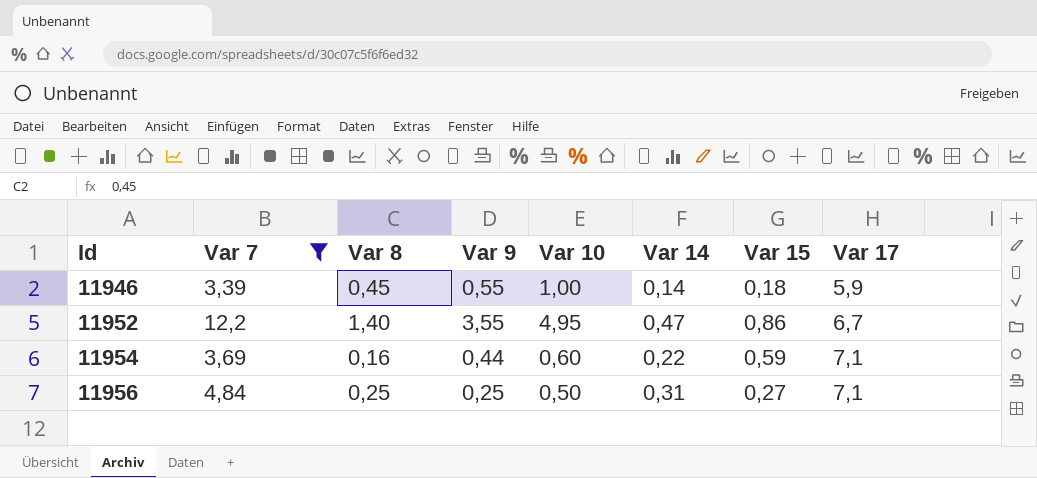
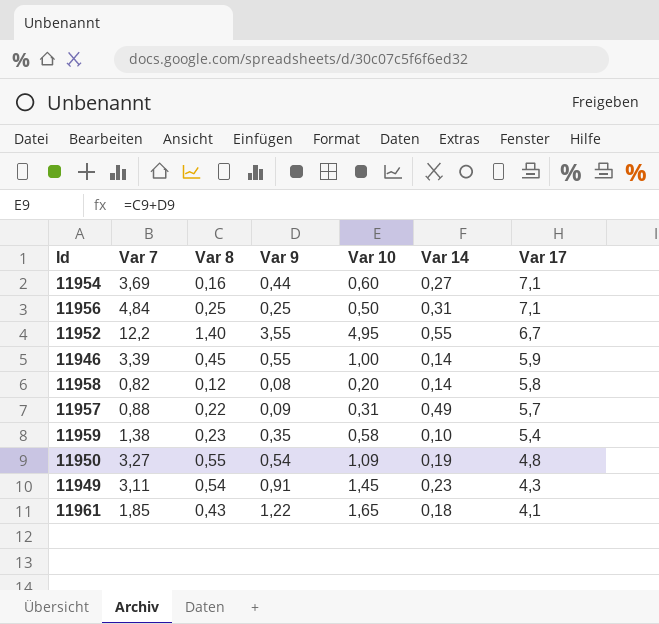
filter: Var 7 >= 3,39 -> none
row order: Id ascending -> Var 17 descending
column Var 15 | position: 7 -> none
11954 | Var 14: 0,22 -> 0,27
11952 | Var 14: 0,47 -> 0,55

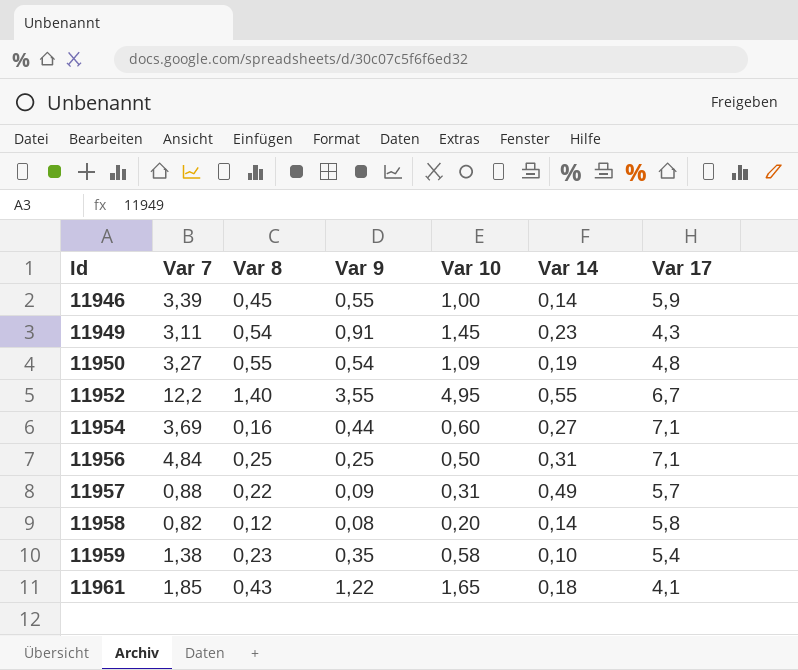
row order: Var 17 descending -> Id ascending

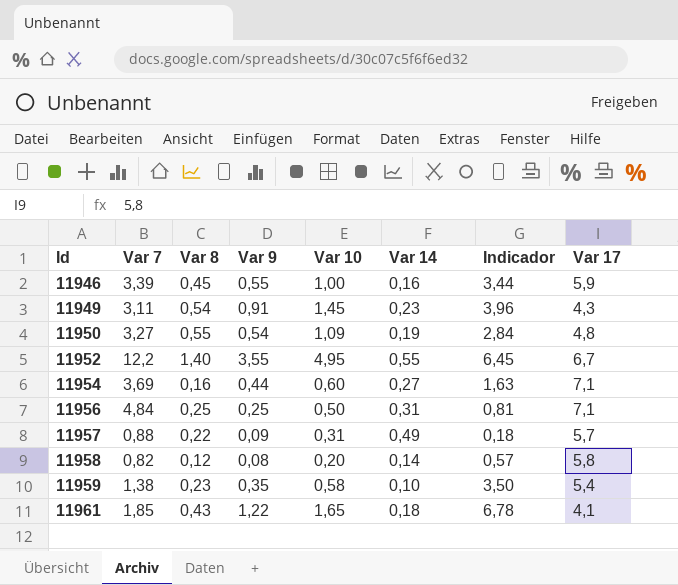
column Indicador | formula: none -> [Var 9] / [Var 14]
11946 | Var 14: 0,14 -> 0,16

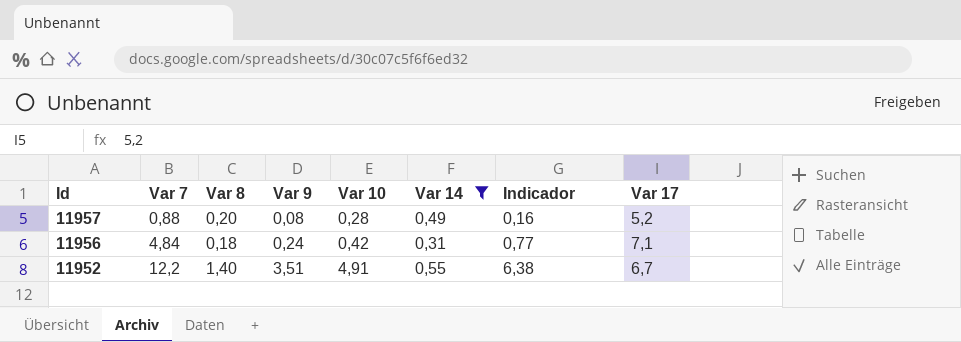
filter: none -> Var 14 >= 0,31
row order: Id ascending -> Id descending
11957 | Var 8: 0,22 -> 0,20
11957 | Var 9: 0,09 -> 0,08
11957 | Var 10: 0,31 -> 0,28
11957 | Indicador: 0,18 -> 0,16
11957 | Var 17: 5,7 -> 5,2
11956 | Var 8: 0,25 -> 0,18
11956 | Var 9: 0,25 -> 0,24
11956 | Var 10: 0,50 -> 0,42
11956 | Indicador: 0,81 -> 0,77
11952 | Var 9: 3,55 -> 3,51
11952 | Var 10: 4,95 -> 4,91
11952 | Indicador: 6,45 -> 6,38

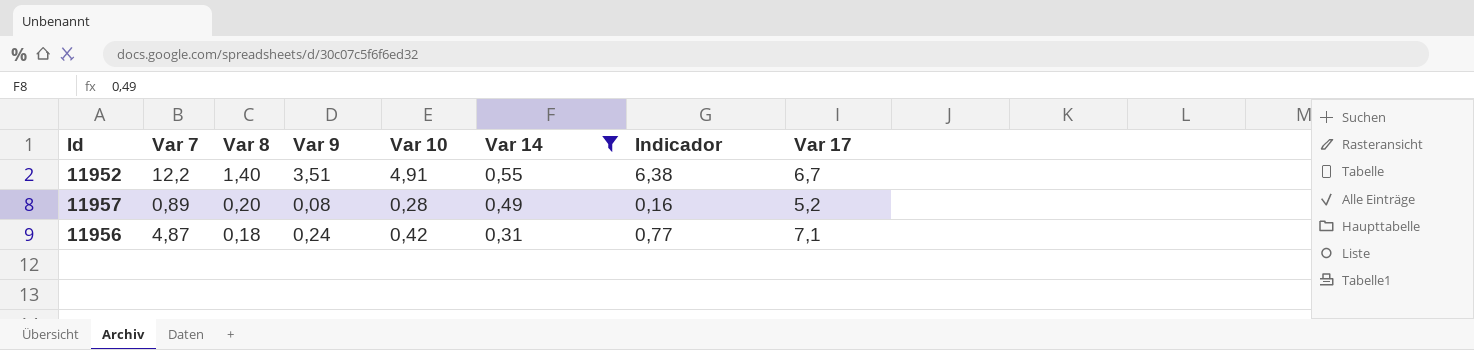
row order: Id descending -> Var 8 descending
11957 | Var 7: 0,88 -> 0,89
11956 | Var 7: 4,84 -> 4,87

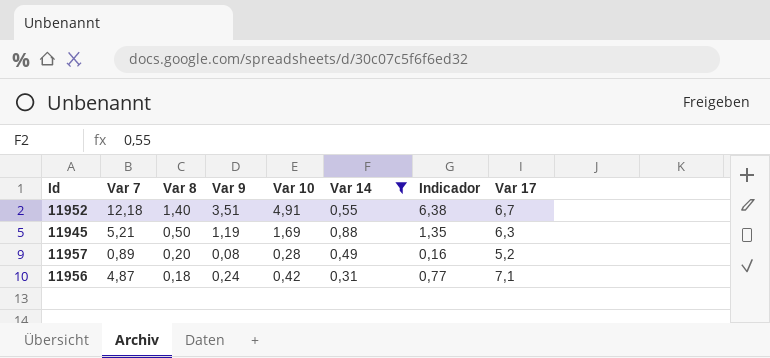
11952 | Var 7: 12,2 -> 12,18
row 11945: none -> 5,21 | 0,50 | 1,19 | 1,69 | 0,88 | 1,35 | 6,3

